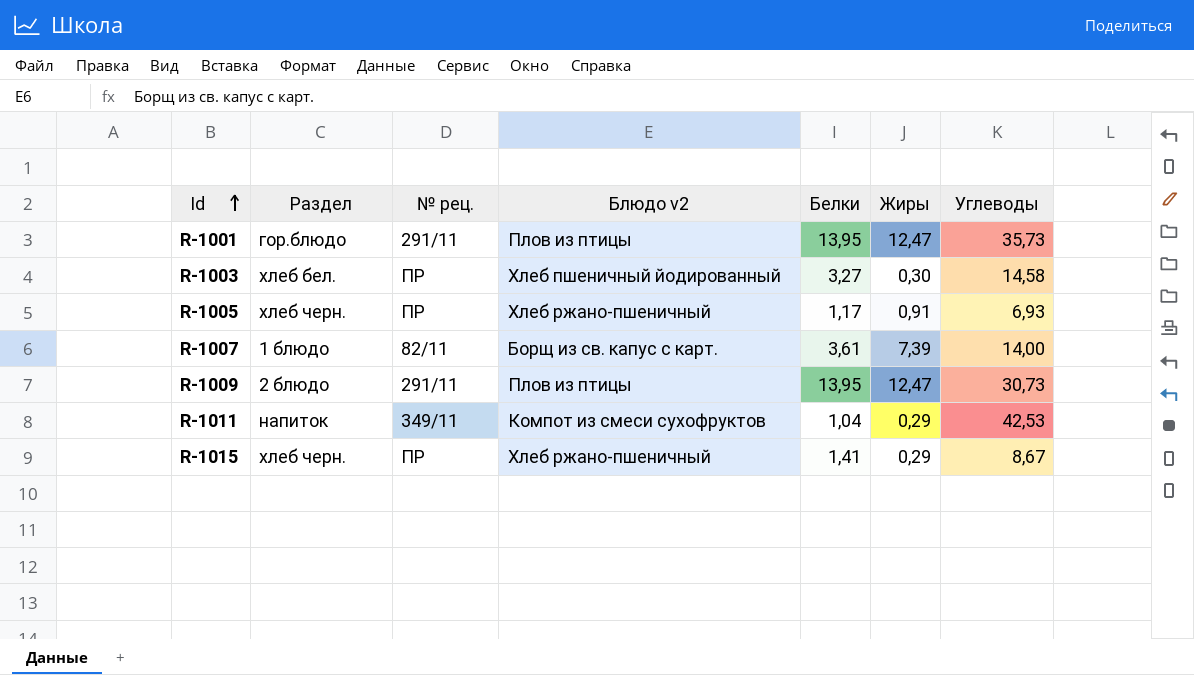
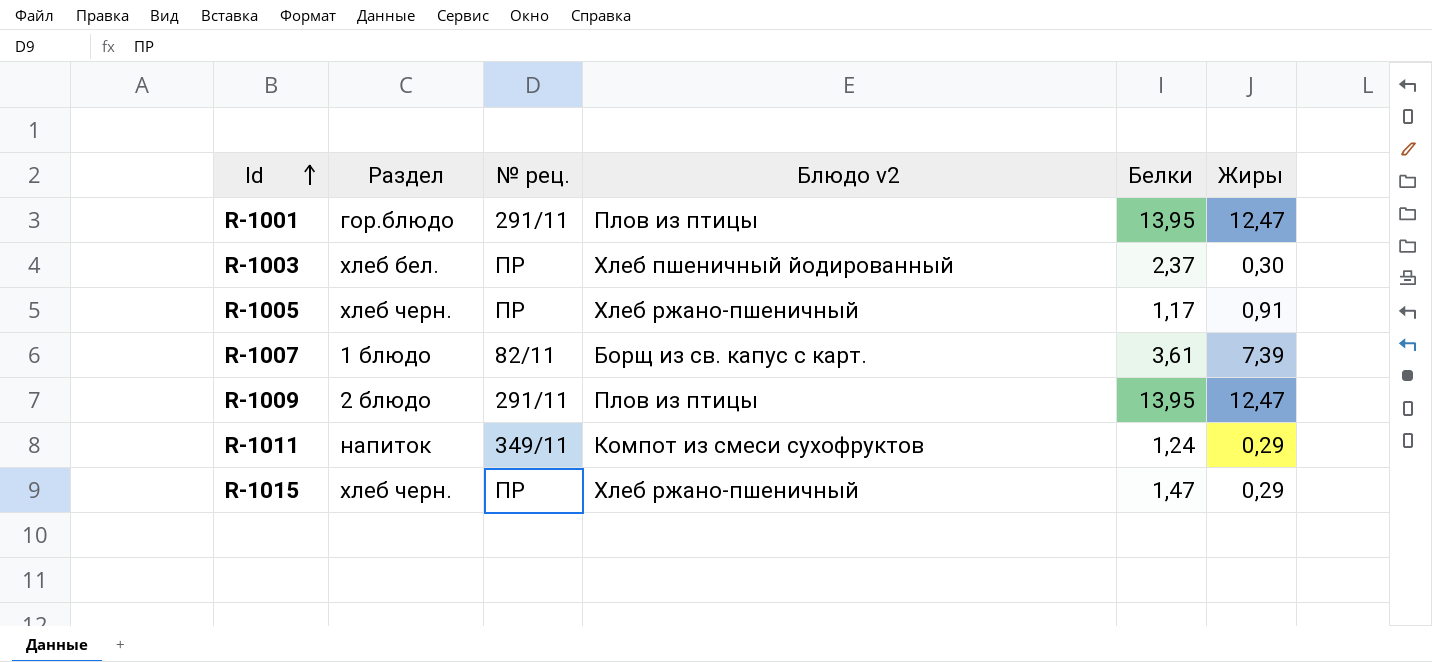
column Углеводы | position: 7 -> none
R-1003 | Белки: 3,27 -> 2,37
R-1011 | Белки: 1,04 -> 1,24
R-1015 | Белки: 1,41 -> 1,47

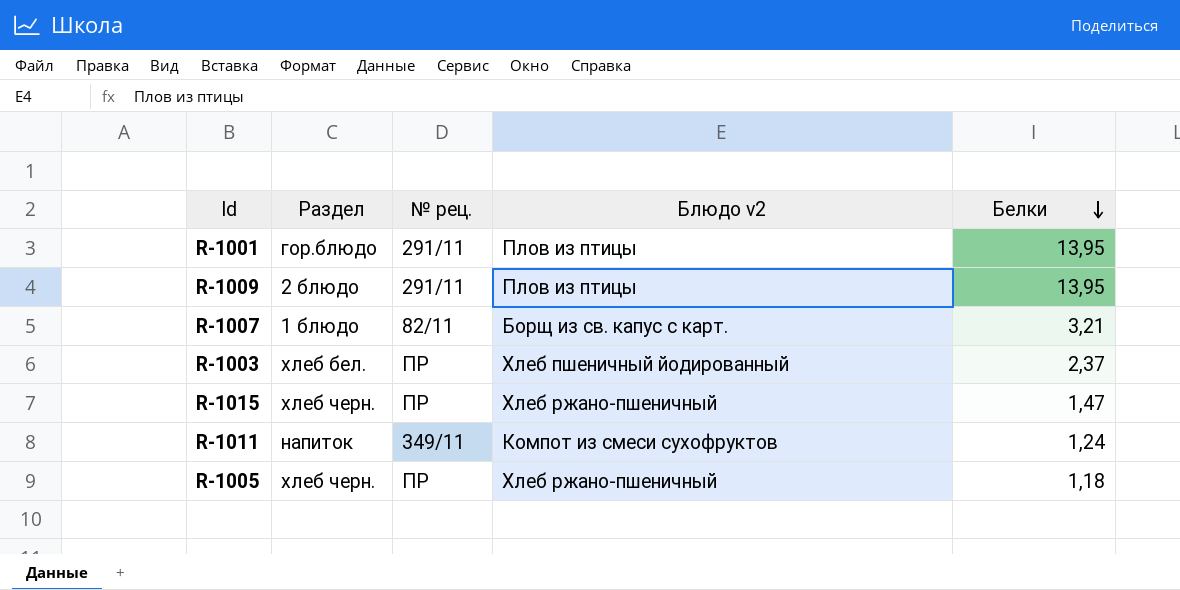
row order: Id ascending -> Белки descending
column Жиры | position: 6 -> none
R-1007 | Белки: 3,61 -> 3,21
R-1005 | Белки: 1,17 -> 1,18

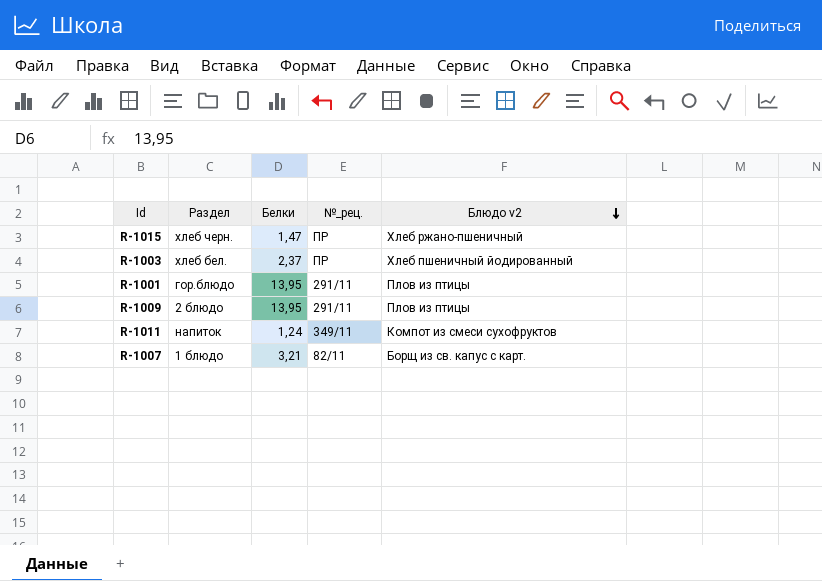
row order: Белки descending -> Блюдо v2 descending
column Белки | position: 5 -> 3
column name: № рец. -> №_рец.
row R-1005: хлеб черн. | ПР | Хлеб ржано-пшеничный | 1,18 -> none

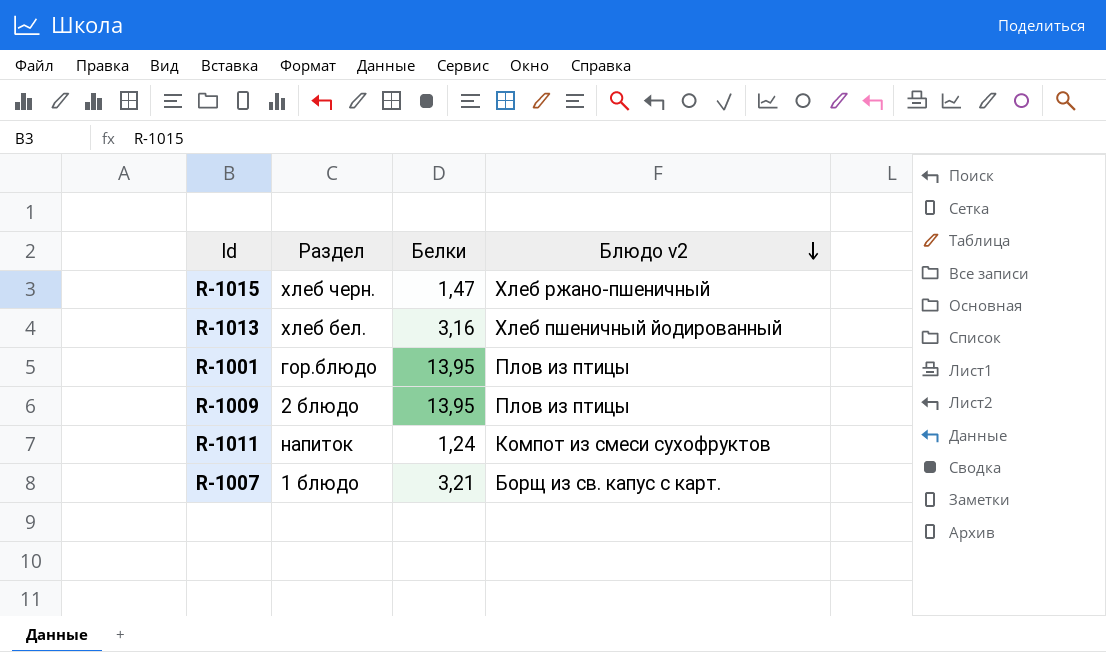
column №_рец. | position: 4 -> none
row R-1003: хлеб бел. | 2,37 | ПР | Хлеб пшеничный йодированный -> none
row R-1013: none -> хлеб бел. | 3,16 | Хлеб пшеничный йодированный

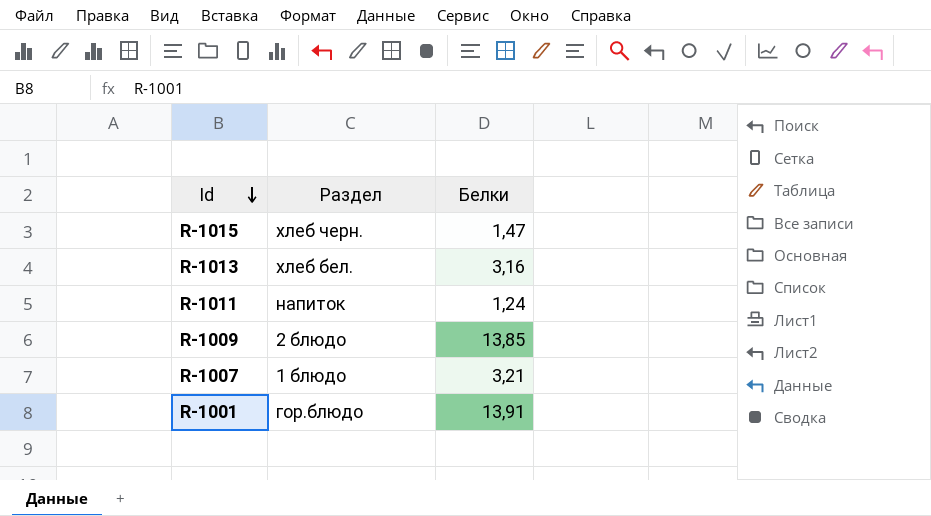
row order: Блюдо v2 descending -> Id descending
column Блюдо v2 | position: 4 -> none
R-1009 | Белки: 13,95 -> 13,85
R-1001 | Белки: 13,95 -> 13,91

